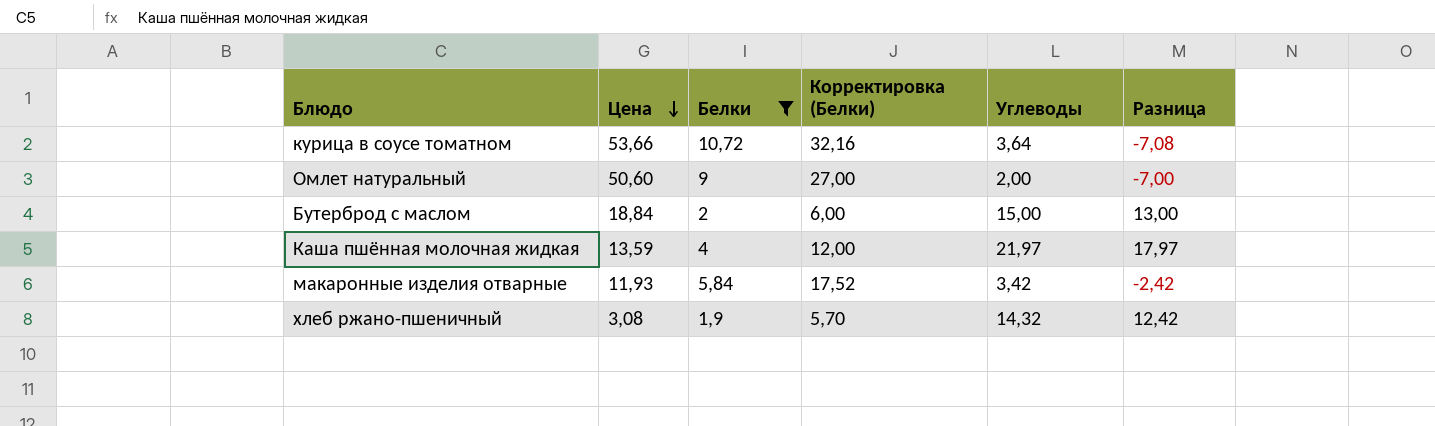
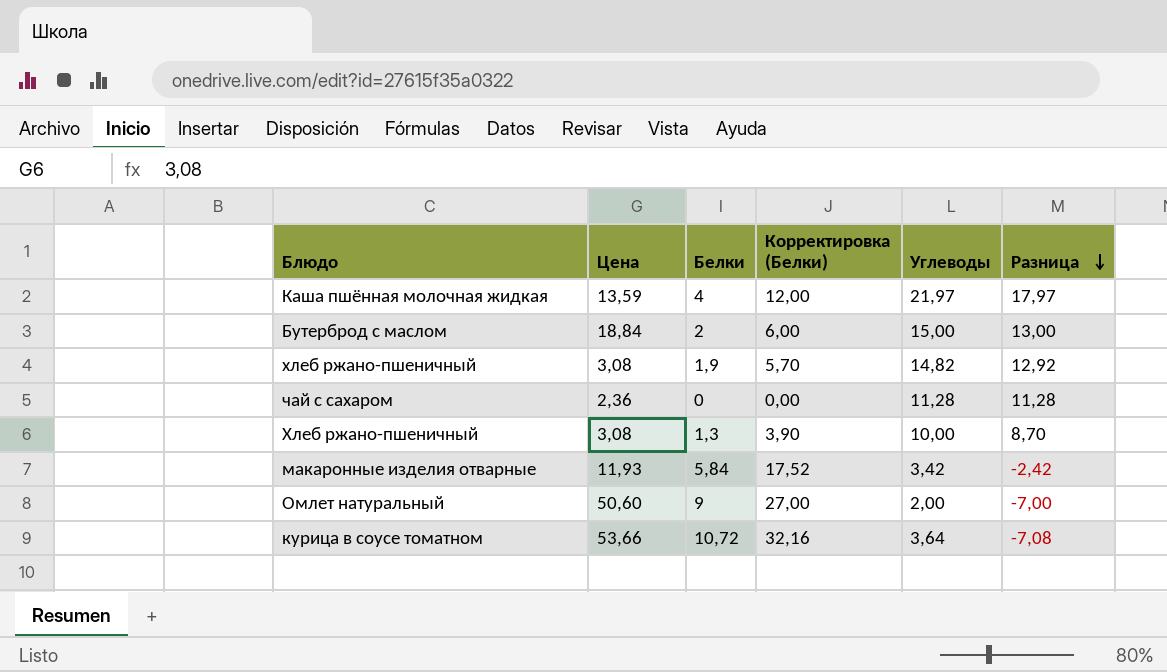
filter: Белки >= 1,9 -> none
row order: Цена descending -> Разница descending
хлеб ржано-пшеничный | Углеводы: 14,32 -> 14,82
хлеб ржано-пшеничный | Разница: 12,42 -> 12,92

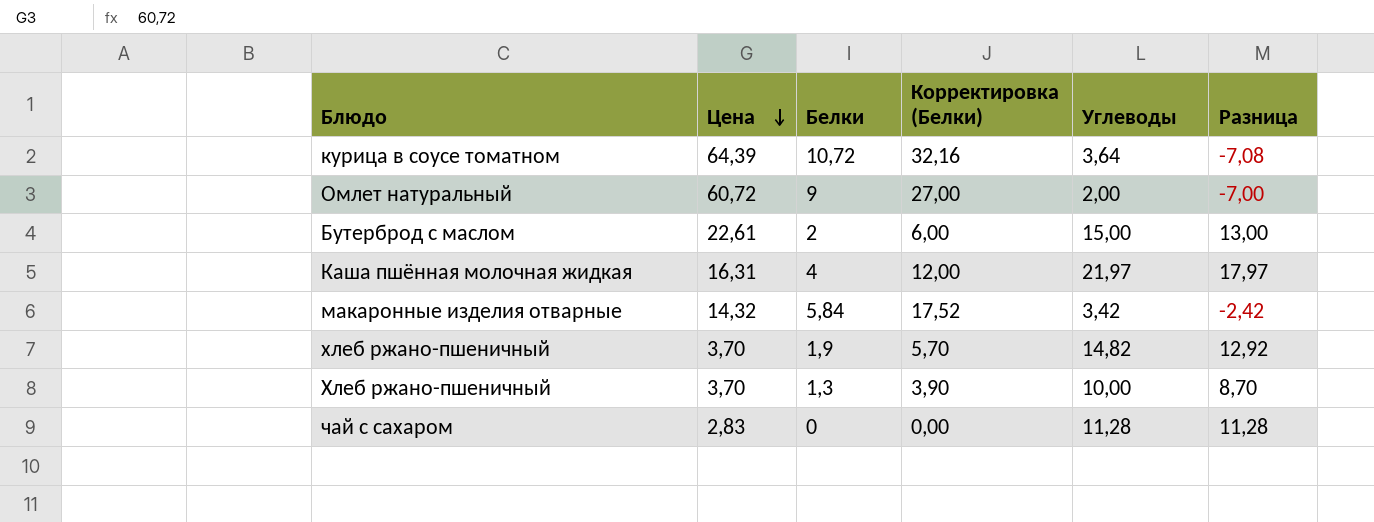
row order: Разница descending -> Цена descending
курица в соусе томатном | Цена: 53,66 -> 64,39
Омлет натуральный | Цена: 50,60 -> 60,72
Бутерброд с маслом | Цена: 18,84 -> 22,61
Каша пшённая молочная жидкая | Цена: 13,59 -> 16,31
макаронные изделия отварные | Цена: 11,93 -> 14,32
хлеб ржано-пшеничный | Цена: 3,08 -> 3,70
Хлеб ржано-пшеничный | Цена: 3,08 -> 3,70
чай с сахаром | Цена: 2,36 -> 2,83

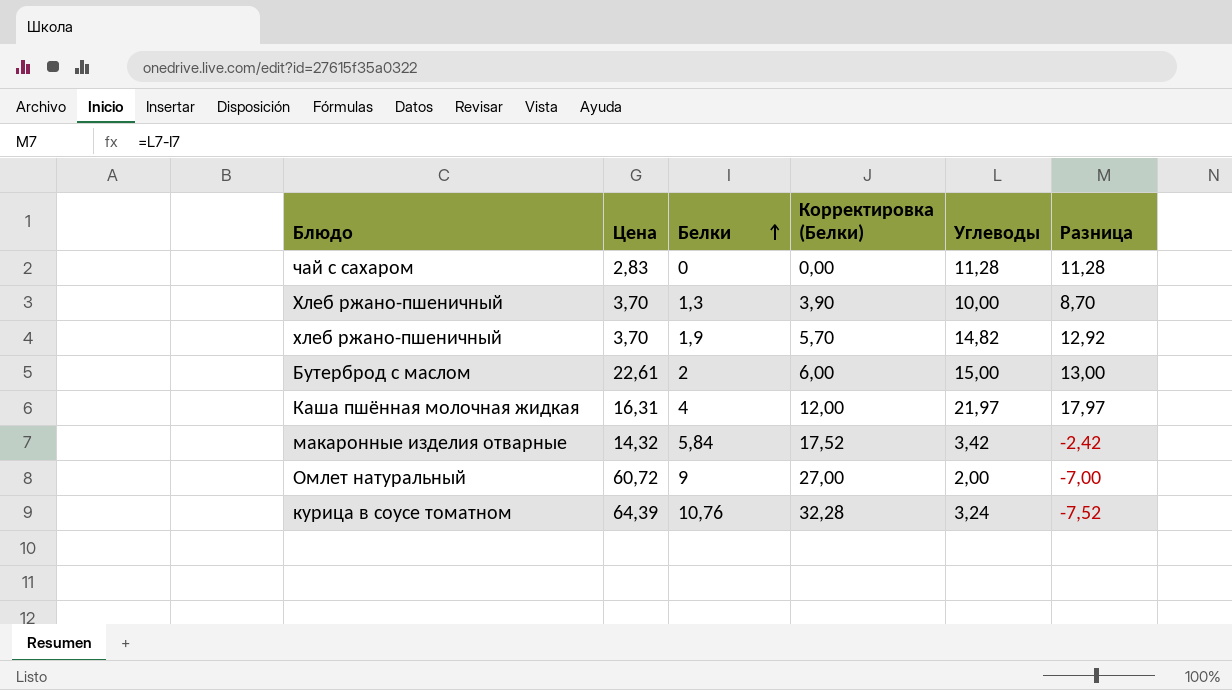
row order: Цена descending -> Белки ascending
курица в соусе томатном | Белки: 10,72 -> 10,76
курица в соусе томатном | Корректировка (Белки): 32,16 -> 32,28
курица в соусе томатном | Углеводы: 3,64 -> 3,24
курица в соусе томатном | Разница: -7,08 -> -7,52

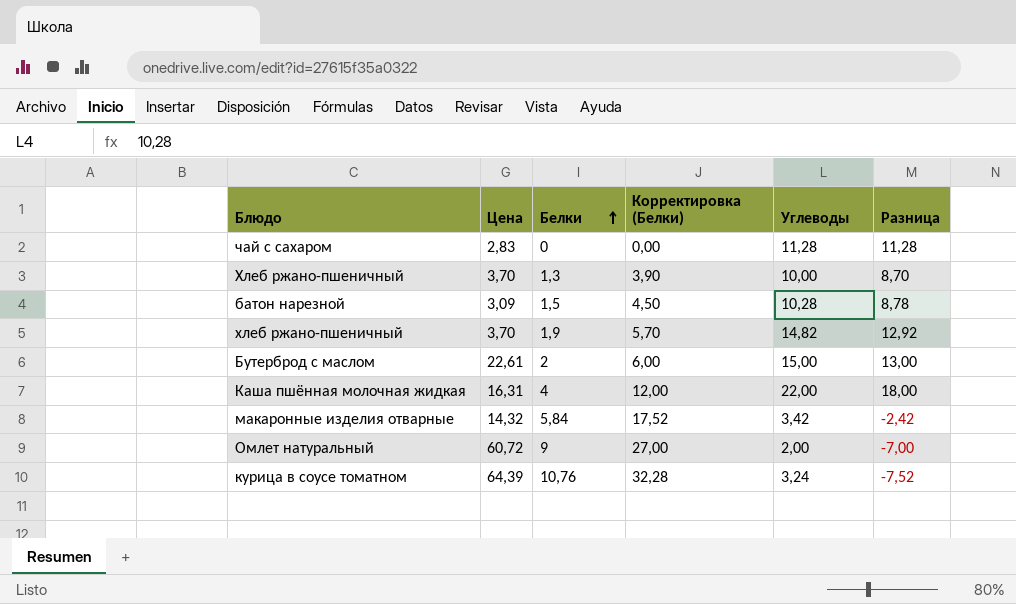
row батон нарезной: none -> 3,09 | 1,5 | 4,50 | 10,28 | 8,78
Каша пшённая молочная жидкая | Углеводы: 21,97 -> 22,00
Каша пшённая молочная жидкая | Разница: 17,97 -> 18,00

